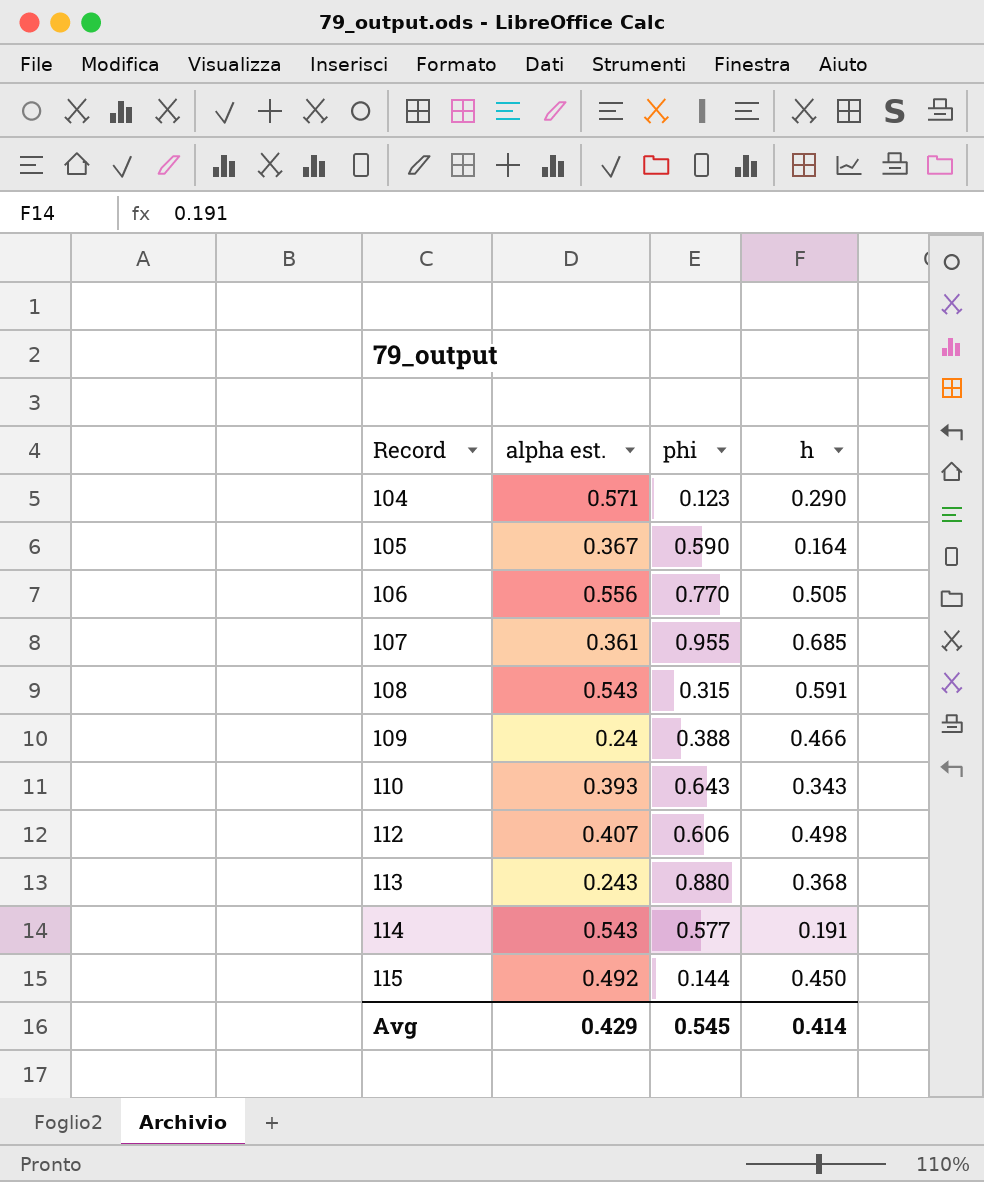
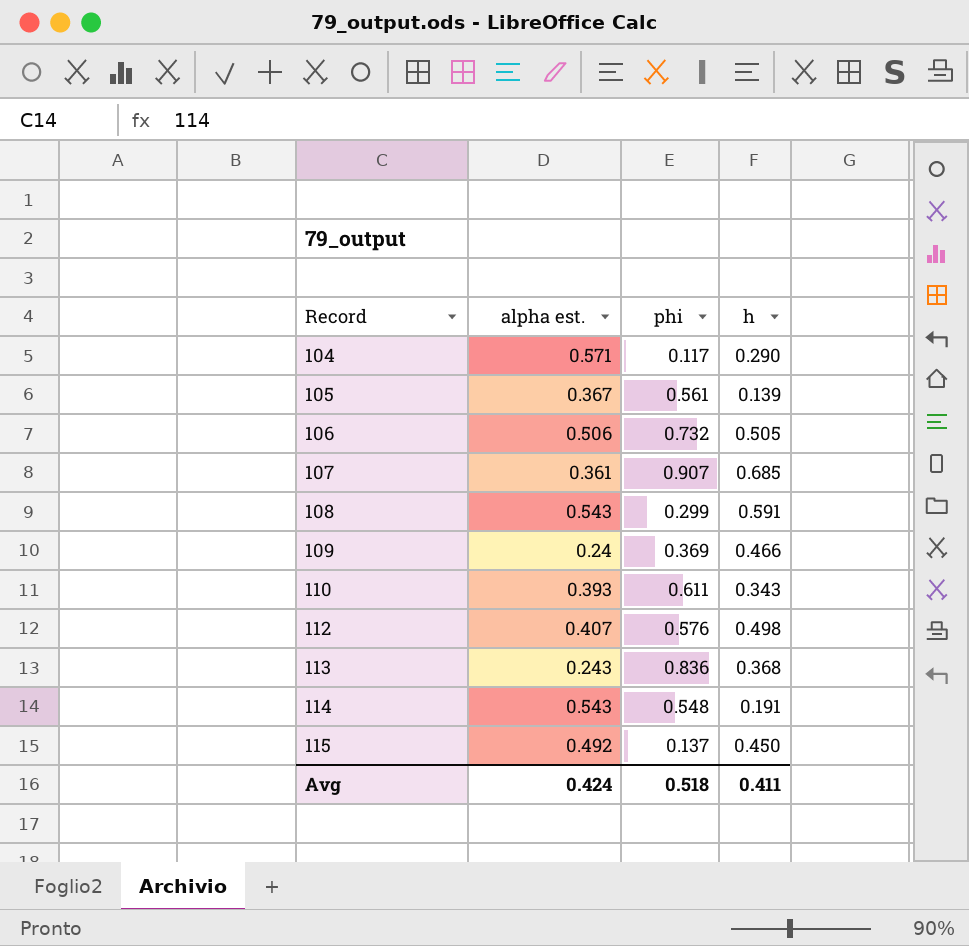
104 | phi: 0.123 -> 0.117
105 | phi: 0.590 -> 0.561
105 | h: 0.164 -> 0.139
106 | alpha est.: 0.556 -> 0.506
106 | phi: 0.770 -> 0.732
107 | phi: 0.955 -> 0.907
108 | phi: 0.315 -> 0.299
109 | phi: 0.388 -> 0.369
110 | phi: 0.643 -> 0.611
112 | phi: 0.606 -> 0.576
113 | phi: 0.880 -> 0.836
114 | phi: 0.577 -> 0.548
115 | phi: 0.144 -> 0.137
Avg | alpha est.: 0.429 -> 0.424
Avg | phi: 0.545 -> 0.518
Avg | h: 0.414 -> 0.411

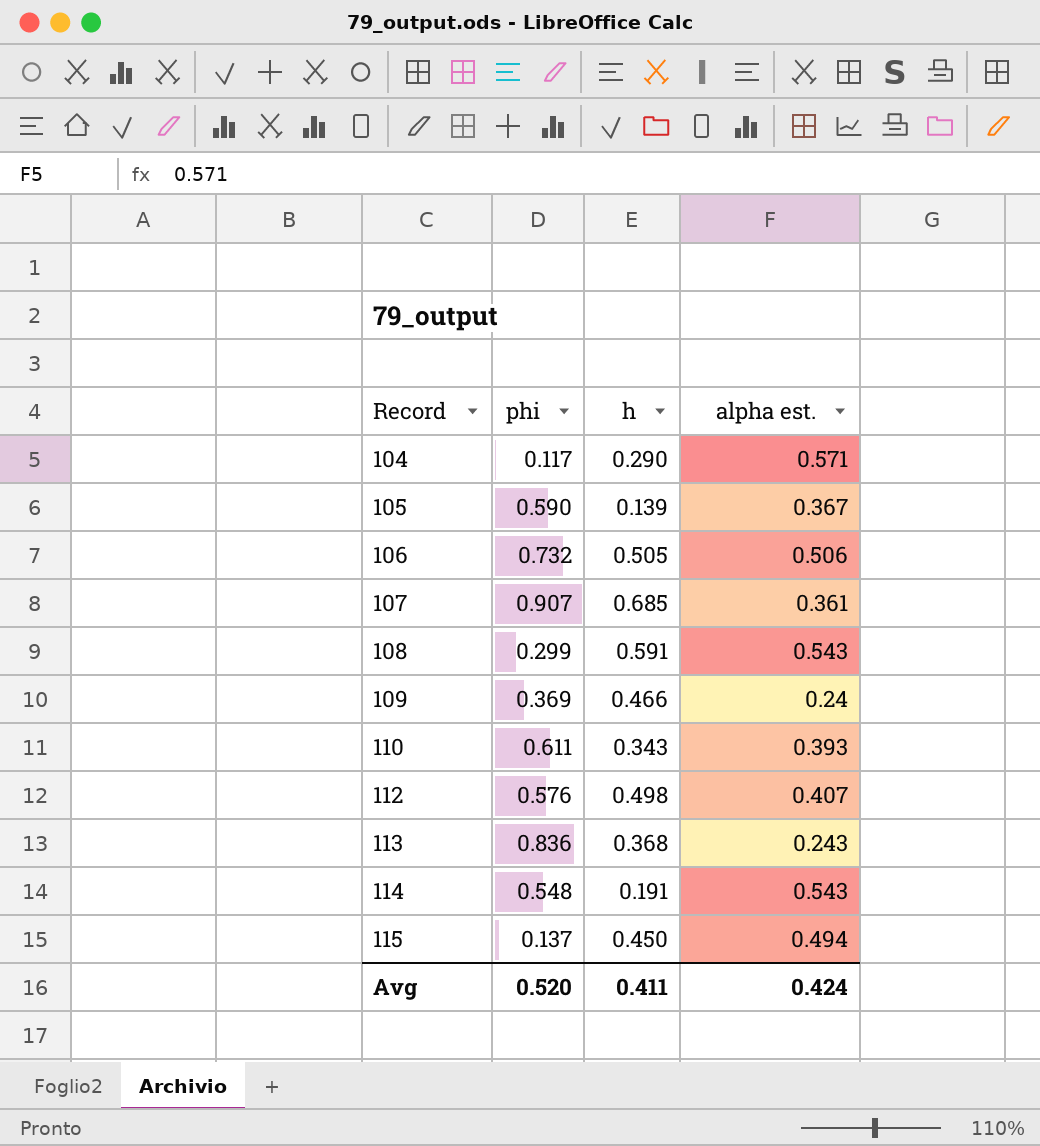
column alpha est. | position: 2 -> 4
105 | phi: 0.561 -> 0.590
115 | alpha est.: 0.492 -> 0.494
Avg | phi: 0.518 -> 0.520

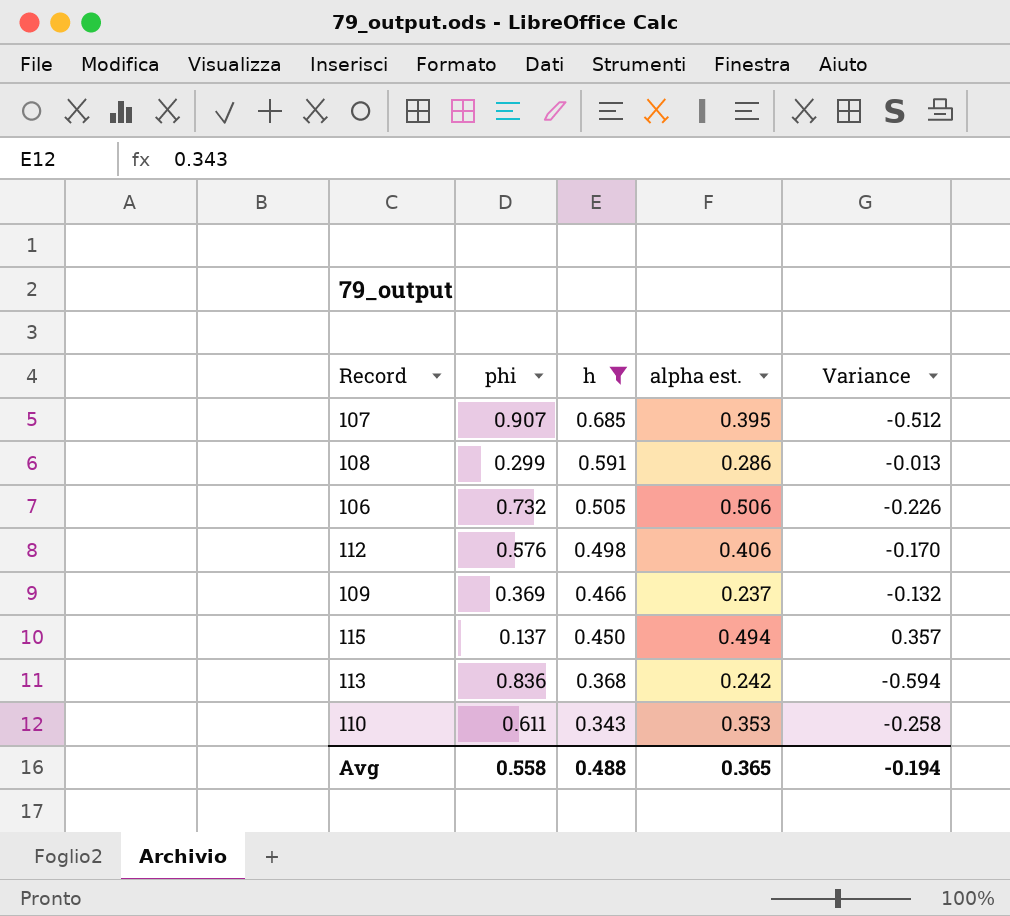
filter: none -> h >= 0.343
row order: Record ascending -> h descending
column Variance | formula: none -> [alpha est.] - [phi]
107 | alpha est.: 0.361 -> 0.395
108 | alpha est.: 0.543 -> 0.286
112 | alpha est.: 0.407 -> 0.406
109 | alpha est.: 0.24 -> 0.237
113 | alpha est.: 0.243 -> 0.242
110 | alpha est.: 0.393 -> 0.353
Avg | phi: 0.520 -> 0.558
Avg | h: 0.411 -> 0.488
Avg | alpha est.: 0.424 -> 0.365

